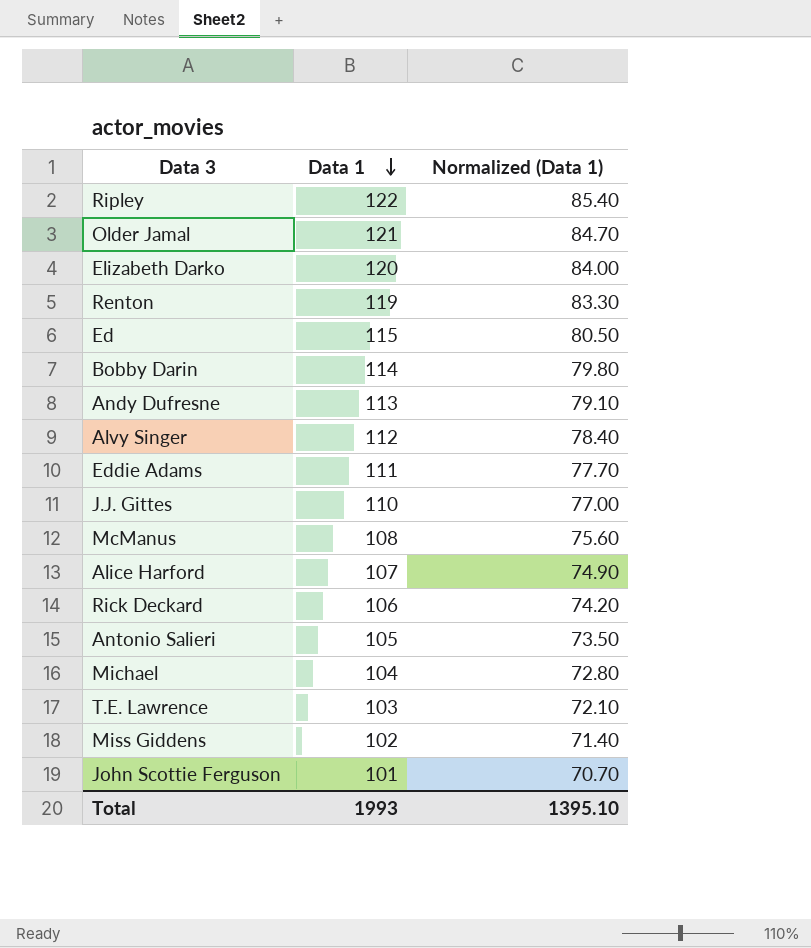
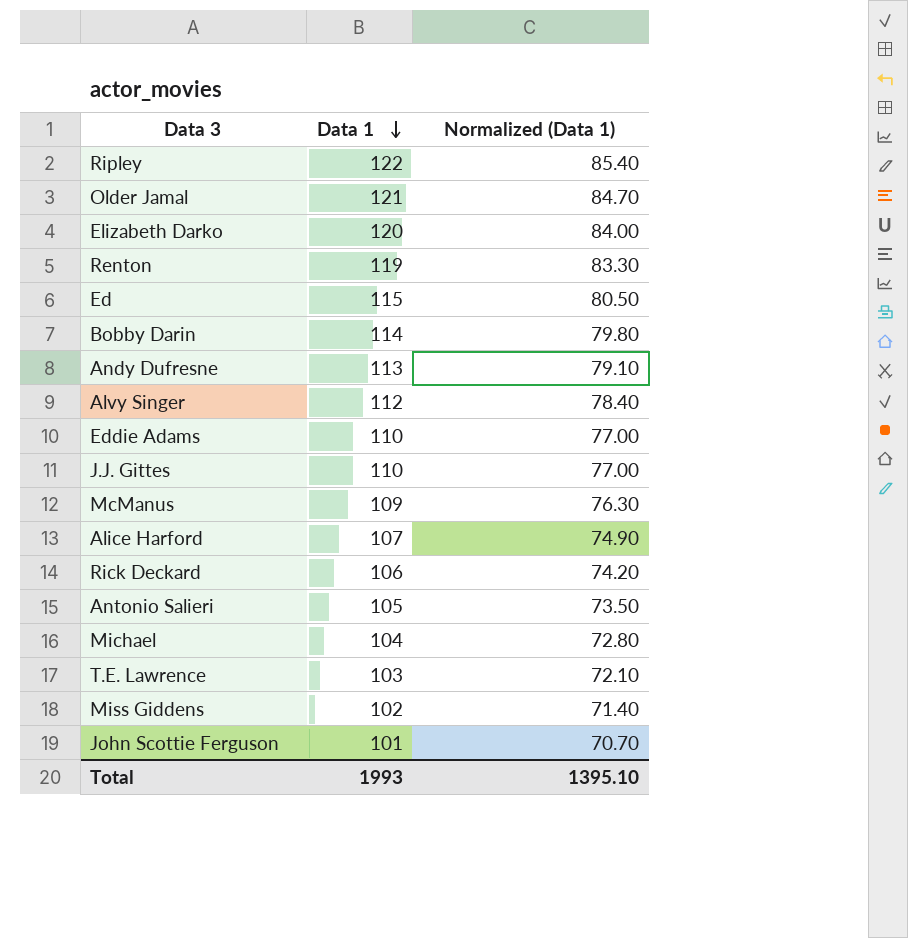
Eddie Adams | Data 1: 111 -> 110
Eddie Adams | Normalized (Data 1): 77.70 -> 77.00
McManus | Data 1: 108 -> 109
McManus | Normalized (Data 1): 75.60 -> 76.30

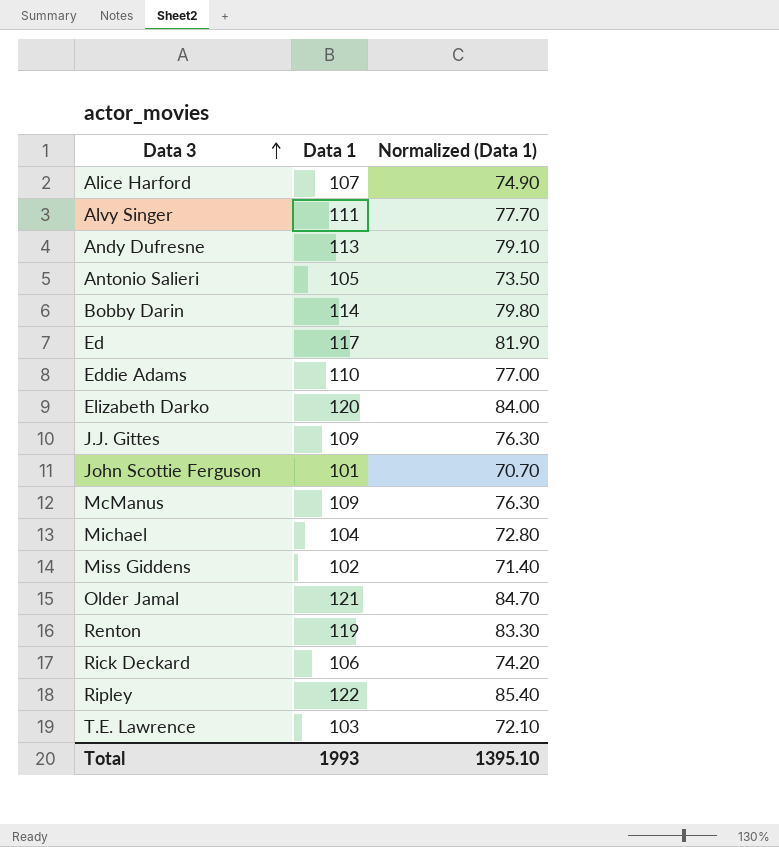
row order: Data 1 descending -> Data 3 ascending
Alvy Singer | Data 1: 112 -> 111
Alvy Singer | Normalized (Data 1): 78.40 -> 77.70
Ed | Data 1: 115 -> 117
Ed | Normalized (Data 1): 80.50 -> 81.90
J.J. Gittes | Data 1: 110 -> 109
J.J. Gittes | Normalized (Data 1): 77.00 -> 76.30

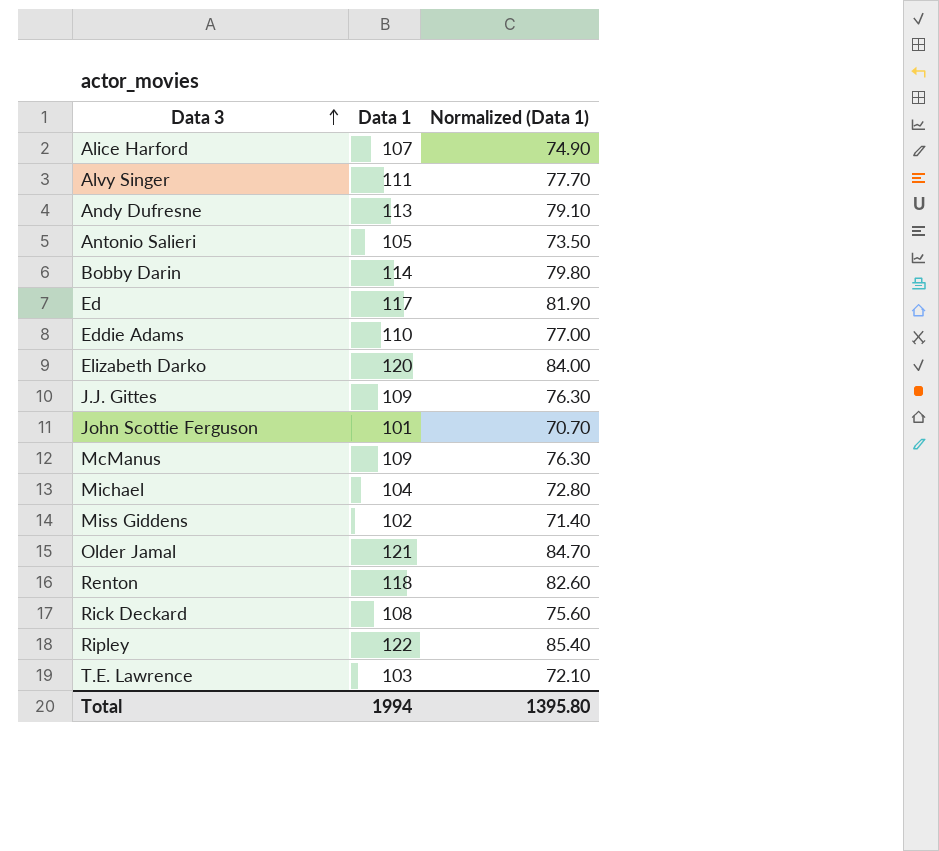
Renton | Data 1: 119 -> 118
Renton | Normalized (Data 1): 83.30 -> 82.60
Rick Deckard | Data 1: 106 -> 108
Rick Deckard | Normalized (Data 1): 74.20 -> 75.60
Total | Data 1: 1993 -> 1994
Total | Normalized (Data 1): 1395.10 -> 1395.80

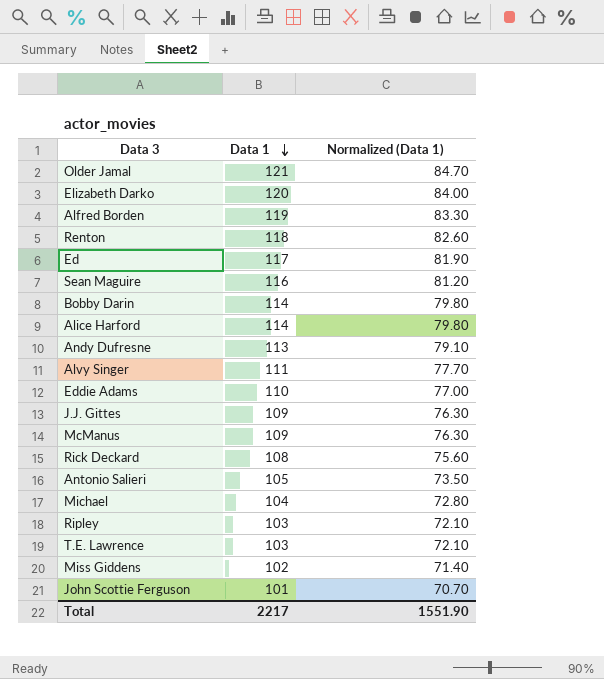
row order: Data 3 ascending -> Data 1 descending
row Alfred Borden: none -> 119 | 83.30
row Sean Maguire: none -> 116 | 81.20
Alice Harford | Data 1: 107 -> 114
Alice Harford | Normalized (Data 1): 74.90 -> 79.80
Ripley | Data 1: 122 -> 103
Ripley | Normalized (Data 1): 85.40 -> 72.10
Total | Data 1: 1994 -> 2217
Total | Normalized (Data 1): 1395.80 -> 1551.90

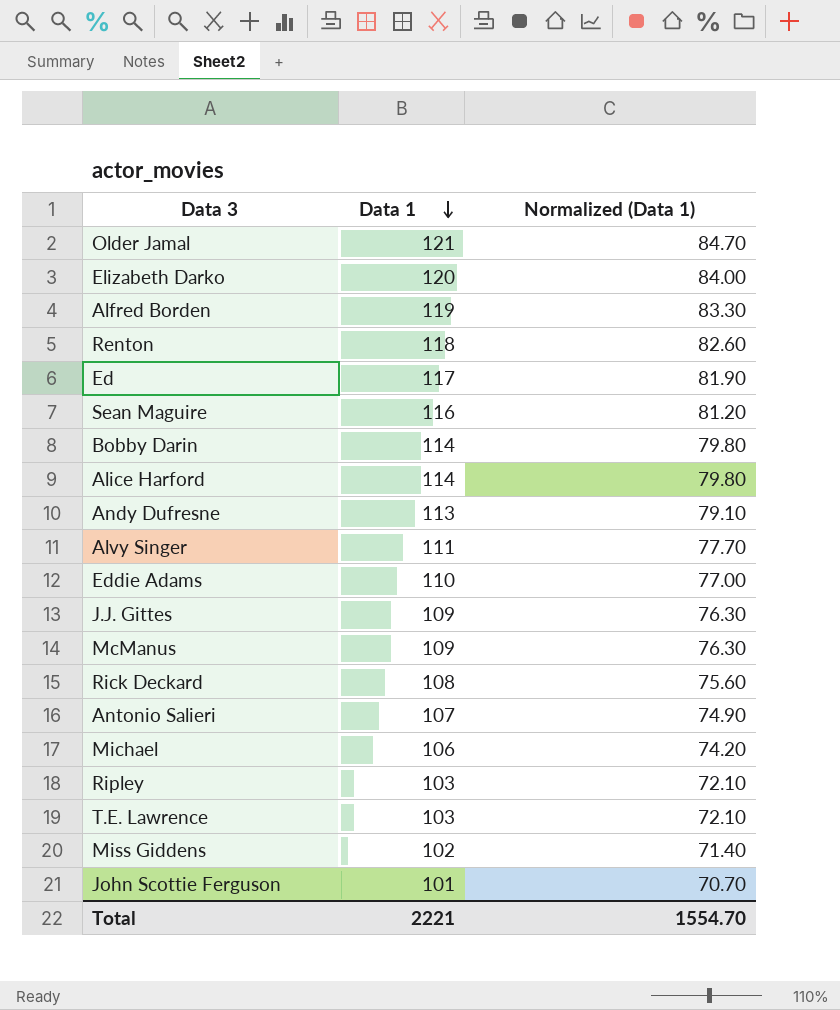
Antonio Salieri | Data 1: 105 -> 107
Antonio Salieri | Normalized (Data 1): 73.50 -> 74.90
Michael | Data 1: 104 -> 106
Michael | Normalized (Data 1): 72.80 -> 74.20
Total | Data 1: 2217 -> 2221
Total | Normalized (Data 1): 1551.90 -> 1554.70

